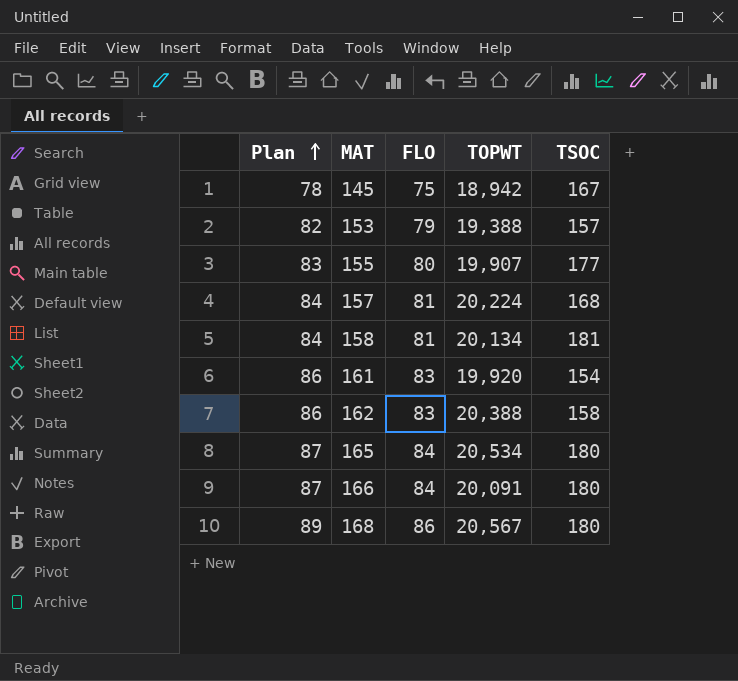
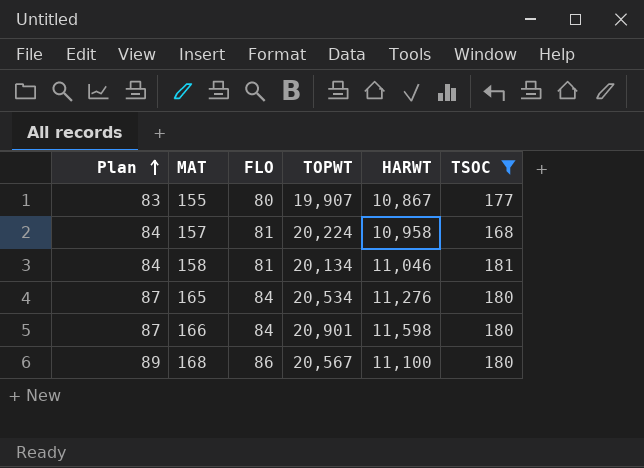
filter: none -> TSOC >= 168
column HARWT | position: none -> 5
166 | TOPWT: 20,091 -> 20,901

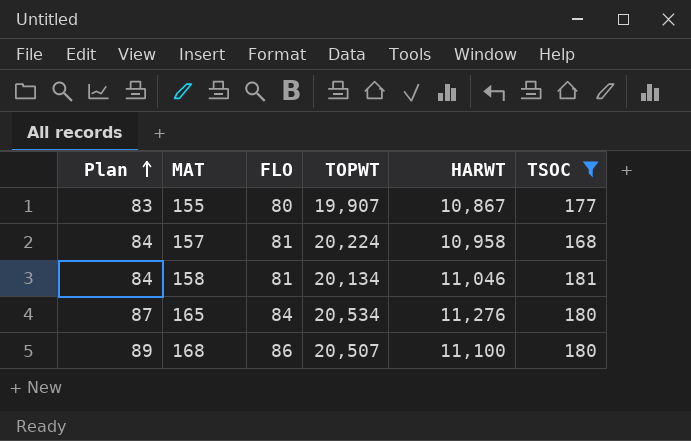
row 166: 87 | 84 | 20,901 | 11,598 | 180 -> none
168 | TOPWT: 20,567 -> 20,507

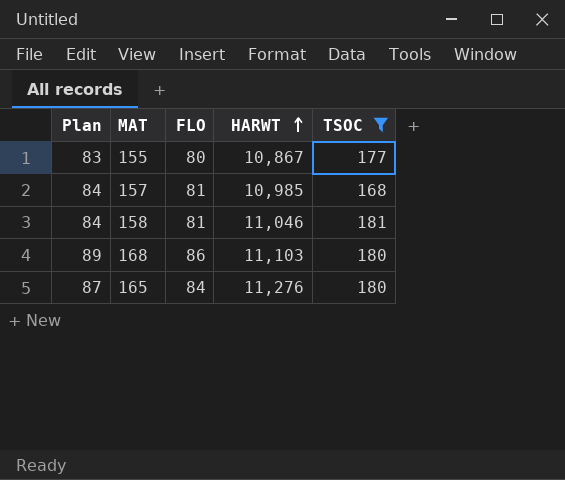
row order: Plan ascending -> HARWT ascending
column TOPWT | position: 4 -> none
157 | HARWT: 10,958 -> 10,985
168 | HARWT: 11,100 -> 11,103

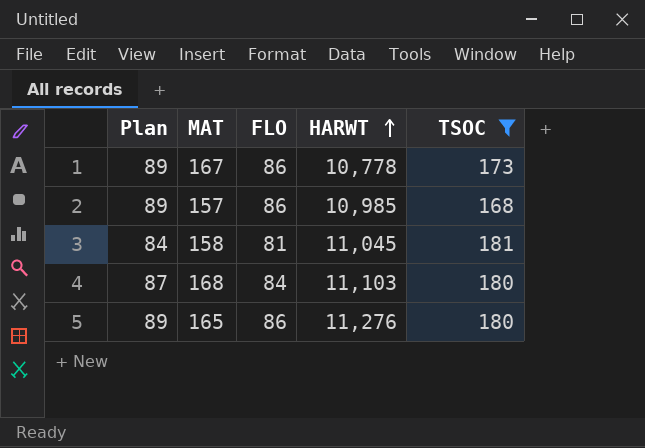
row 155: 83 | 80 | 10,867 | 177 -> none
row 167: none -> 89 | 86 | 10,778 | 173
157 | Plan: 84 -> 89
157 | FLO: 81 -> 86
158 | HARWT: 11,046 -> 11,045
168 | Plan: 89 -> 87
168 | FLO: 86 -> 84
165 | Plan: 87 -> 89
165 | FLO: 84 -> 86

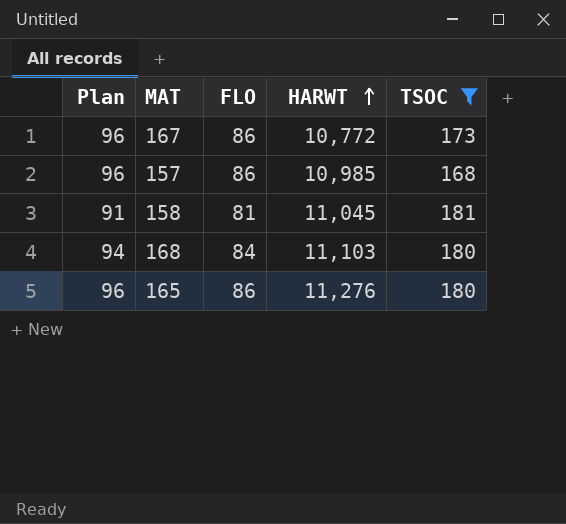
column Plan | formula: [FLO] + 3 -> [FLO] + 10
167 | HARWT: 10,778 -> 10,772

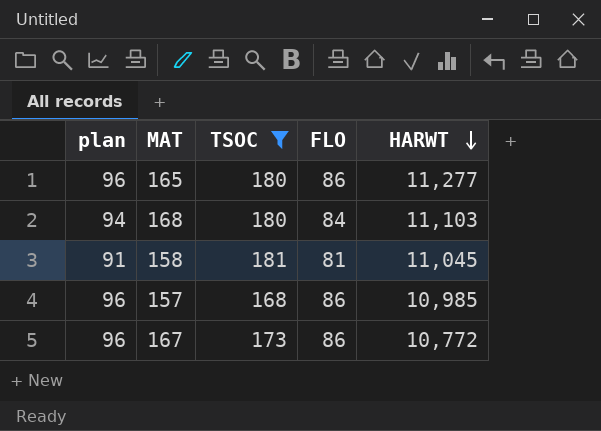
row order: HARWT ascending -> HARWT descending
column name: Plan -> plan
column TSOC | position: 5 -> 3
165 | HARWT: 11,276 -> 11,277

